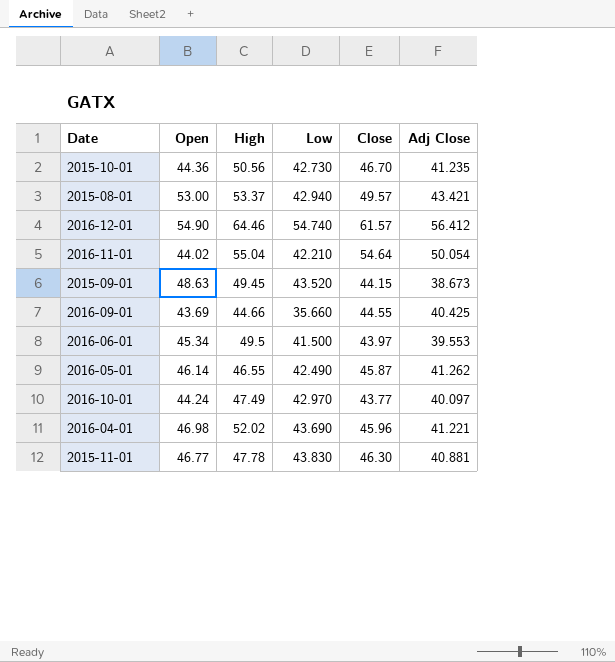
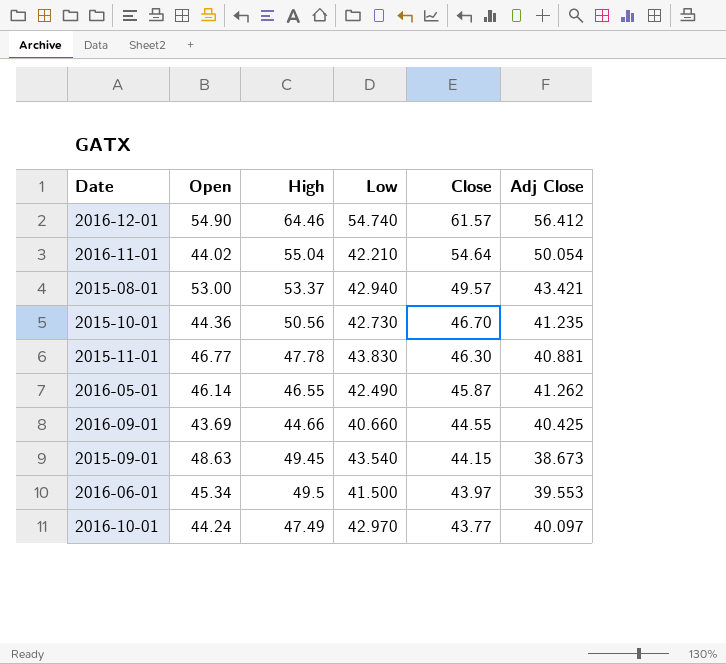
row order: none -> Close descending
row 2016-04-01: 46.98 | 52.02 | 43.690 | 45.96 | 41.221 -> none
2016-09-01 | Low: 35.660 -> 40.660
2015-09-01 | Low: 43.520 -> 43.540

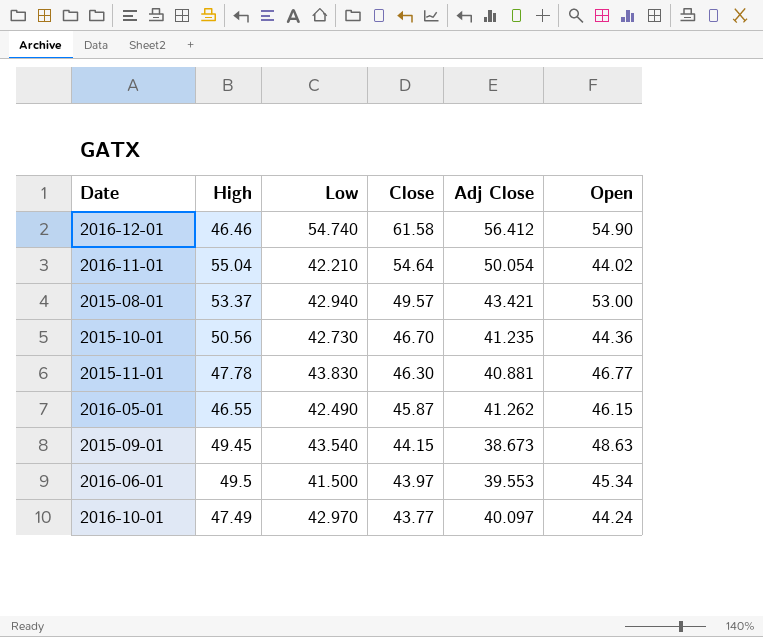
column Open | position: 2 -> 6
row 2016-09-01: 43.69 | 44.66 | 40.660 | 44.55 | 40.425 -> none
2016-12-01 | High: 64.46 -> 46.46
2016-12-01 | Close: 61.57 -> 61.58
2016-05-01 | Open: 46.14 -> 46.15

